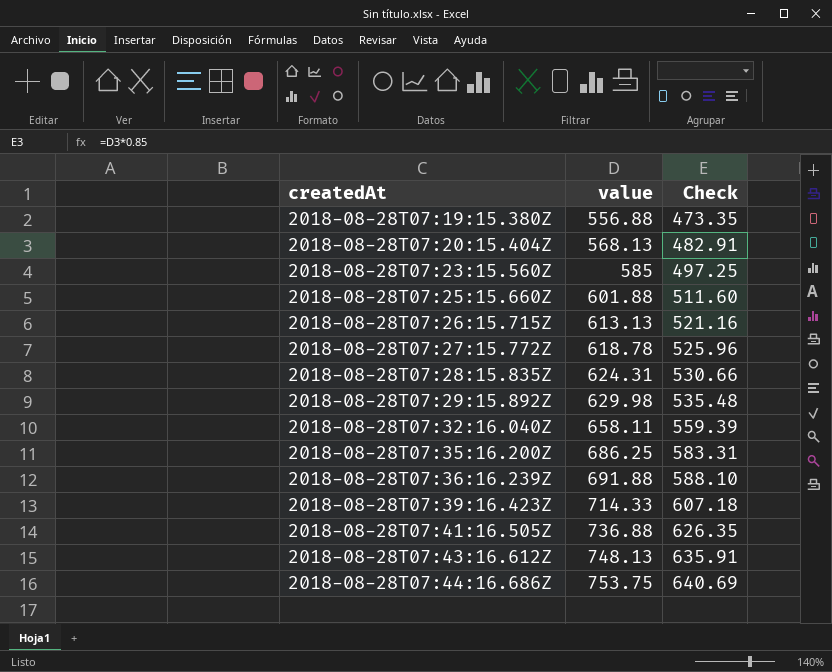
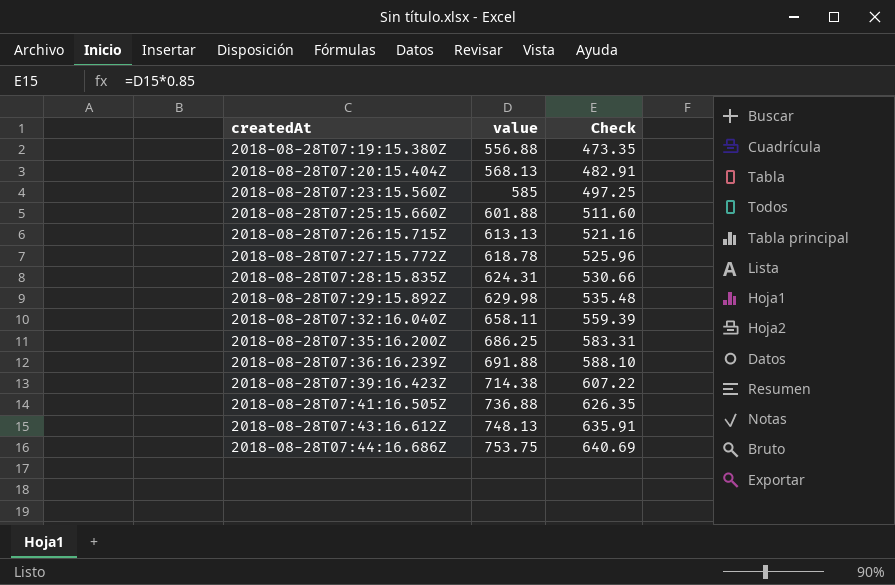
2018-08-28T07:39:16.423Z | value: 714.33 -> 714.38
2018-08-28T07:39:16.423Z | Check: 607.18 -> 607.22

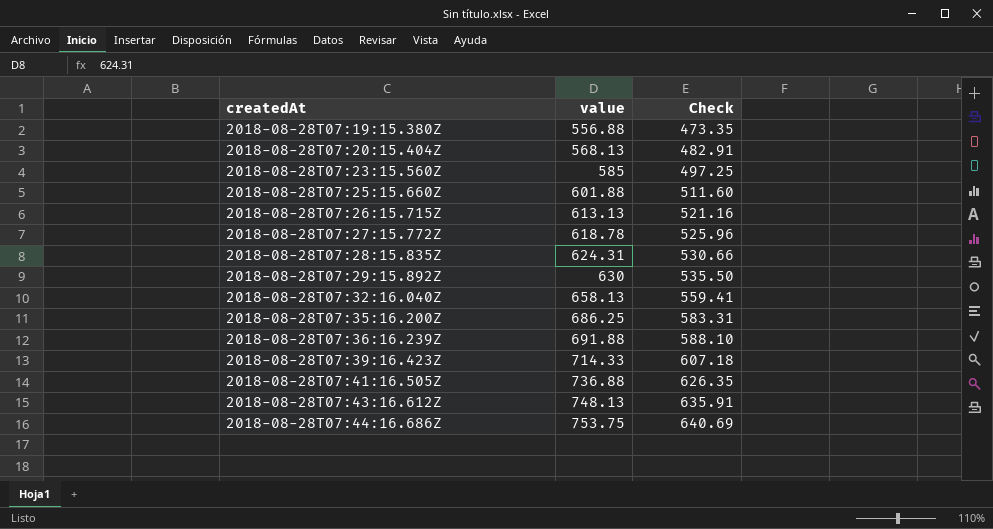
2018-08-28T07:29:15.892Z | value: 629.98 -> 630
2018-08-28T07:29:15.892Z | Check: 535.48 -> 535.50
2018-08-28T07:32:16.040Z | value: 658.11 -> 658.13
2018-08-28T07:32:16.040Z | Check: 559.39 -> 559.41
2018-08-28T07:39:16.423Z | value: 714.38 -> 714.33
2018-08-28T07:39:16.423Z | Check: 607.22 -> 607.18

